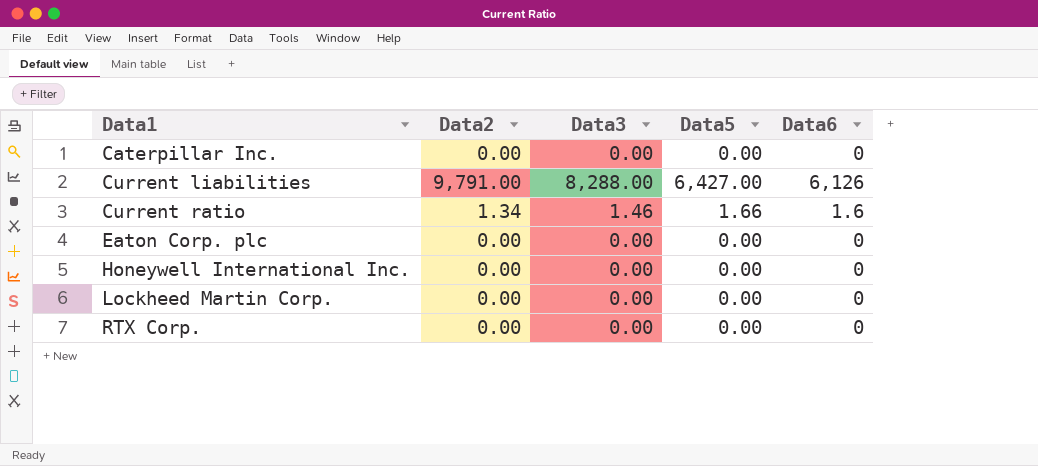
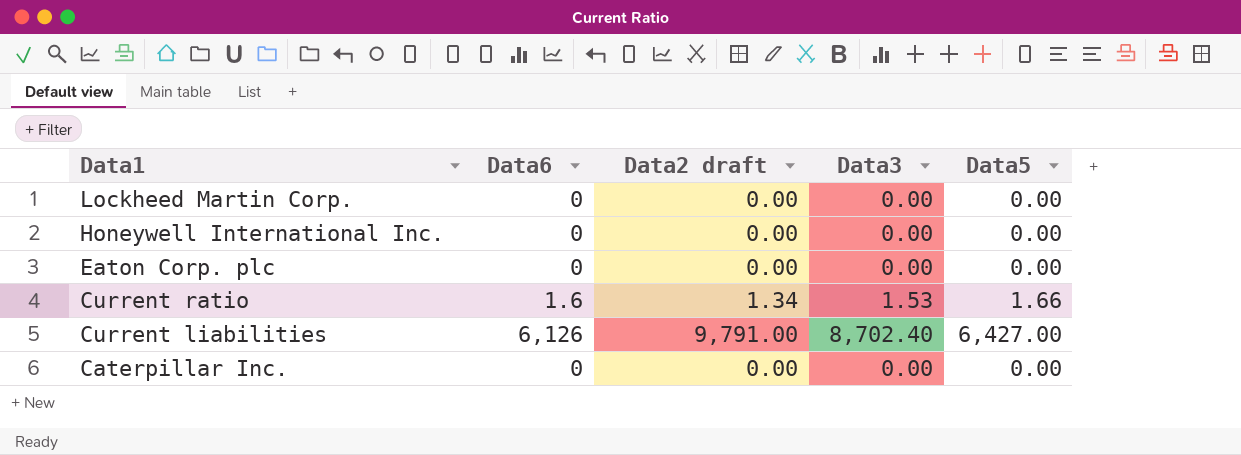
row order: Data1 ascending -> Data1 descending
column Data6 | position: 5 -> 2
column name: Data2 -> Data2 draft
row RTX Corp.: 0.00 | 0.00 | 0.00 | 0 -> none
Current ratio | Data3: 1.46 -> 1.53
Current liabilities | Data3: 8,288.00 -> 8,702.40

